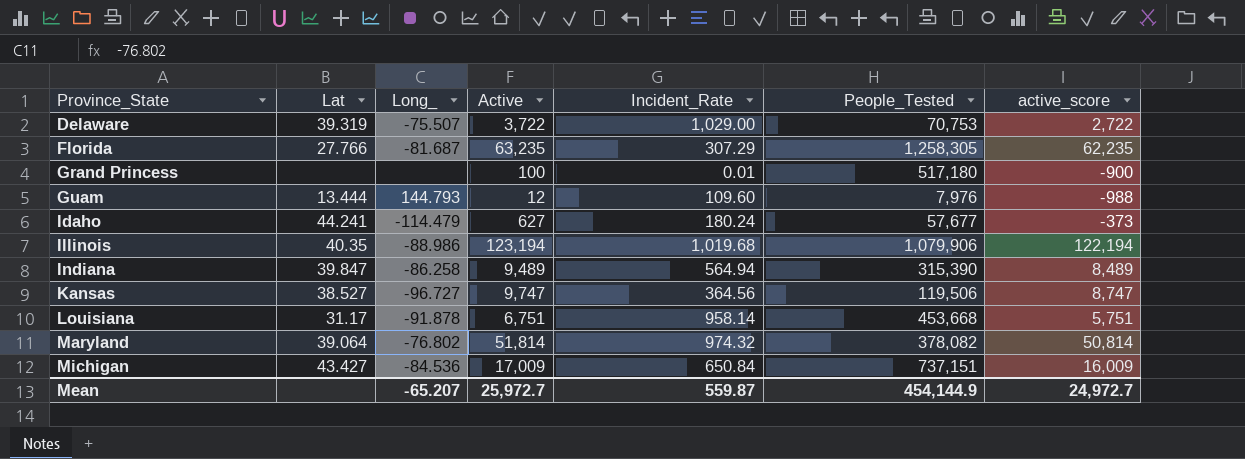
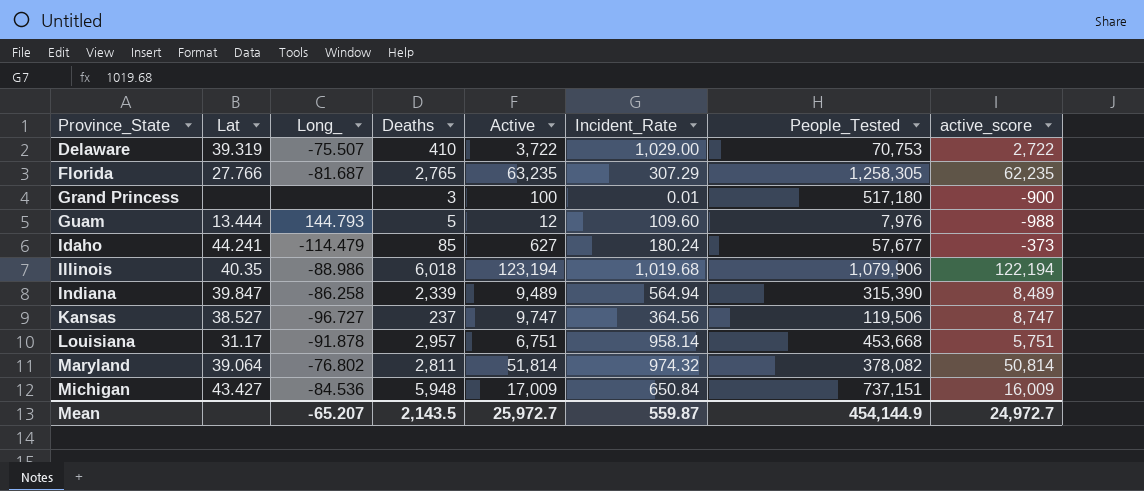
column Deaths | position: none -> 4

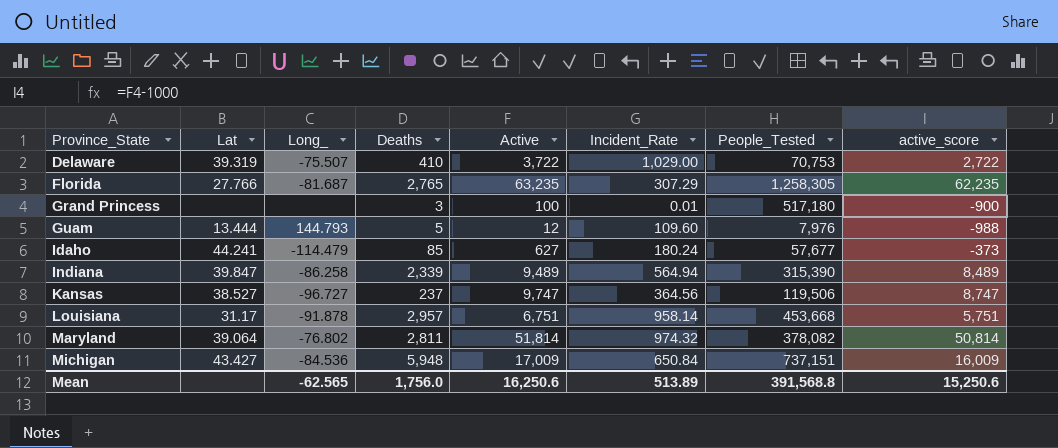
row Illinois: 40.35 | -88.986 | 6,018 | 123,194 | 1,019.68 | 1,079,906 | 122,194 -> none
Mean | Long_: -65.207 -> -62.565
Mean | Deaths: 2,143.5 -> 1,756.0
Mean | Active: 25,972.7 -> 16,250.6
Mean | Incident_Rate: 559.87 -> 513.89
Mean | People_Tested: 454,144.9 -> 391,568.8
Mean | active_score: 24,972.7 -> 15,250.6

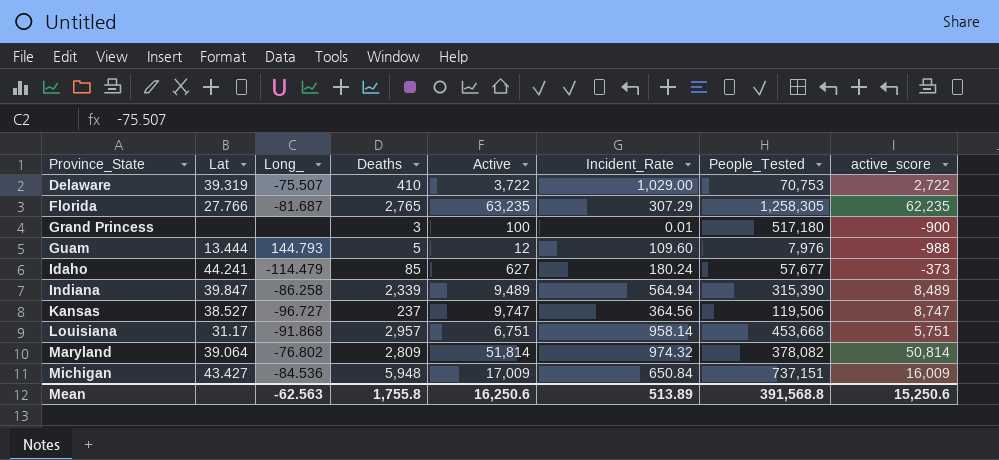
Louisiana | Long_: -91.878 -> -91.868
Maryland | Deaths: 2,811 -> 2,809
Mean | Long_: -62.565 -> -62.563
Mean | Deaths: 1,756.0 -> 1,755.8

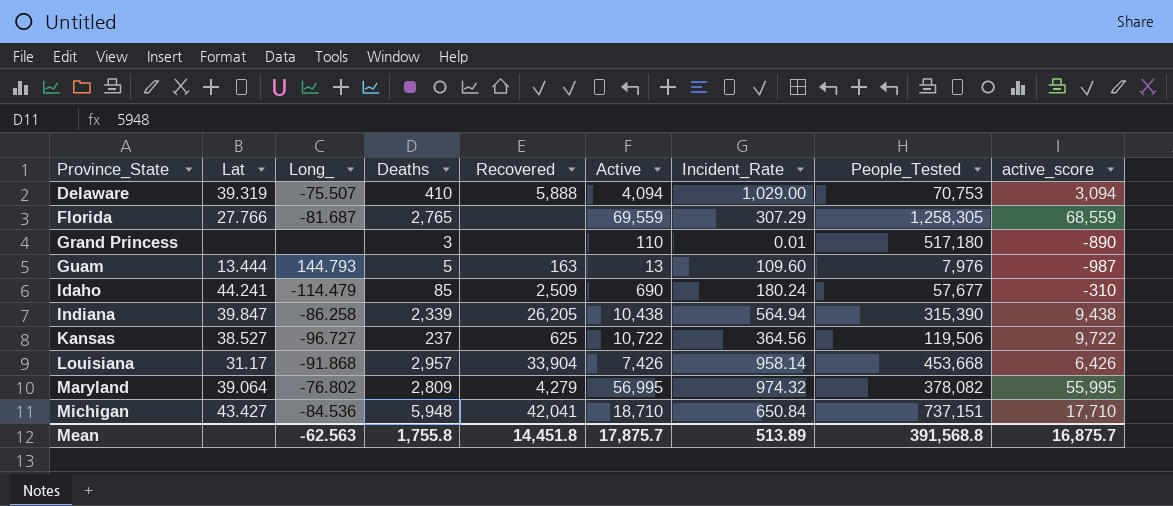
column Recovered | position: none -> 5
Delaware | Active: 3,722 -> 4,094
Delaware | active_score: 2,722 -> 3,094
Florida | Active: 63,235 -> 69,559
Florida | active_score: 62,235 -> 68,559
Grand Princess | Active: 100 -> 110
Grand Princess | active_score: -900 -> -890
Guam | Active: 12 -> 13
Guam | active_score: -988 -> -987
Idaho | Active: 627 -> 690
Idaho | active_score: -373 -> -310
Indiana | Active: 9,489 -> 10,438
Indiana | active_score: 8,489 -> 9,438
Kansas | Active: 9,747 -> 10,722
Kansas | active_score: 8,747 -> 9,722
Louisiana | Active: 6,751 -> 7,426
Louisiana | active_score: 5,751 -> 6,426
Maryland | Active: 51,814 -> 56,995
Maryland | active_score: 50,814 -> 55,995
Michigan | Active: 17,009 -> 18,710
Michigan | active_score: 16,009 -> 17,710
Mean | Active: 16,250.6 -> 17,875.7
Mean | active_score: 15,250.6 -> 16,875.7

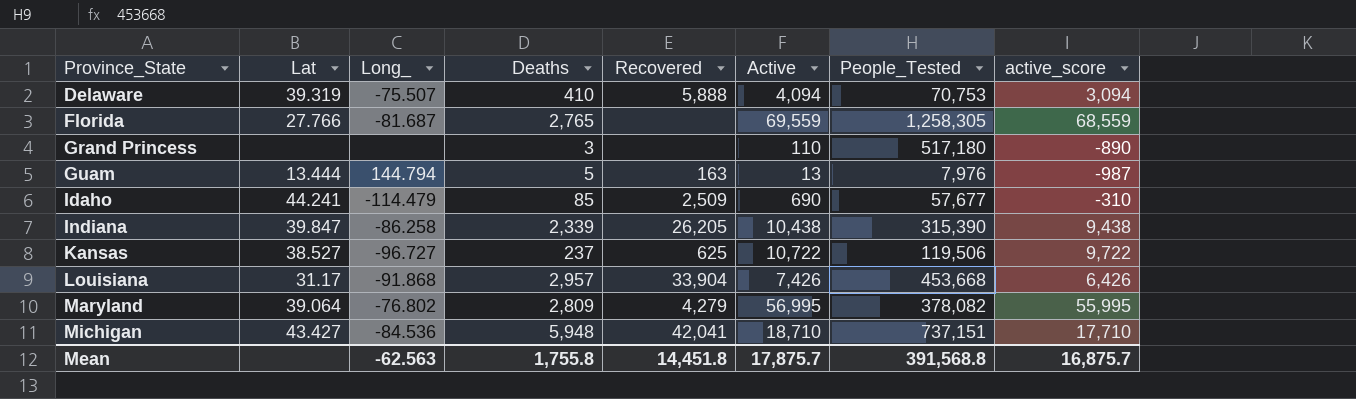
column Incident_Rate | position: 7 -> none
Guam | Long_: 144.793 -> 144.794

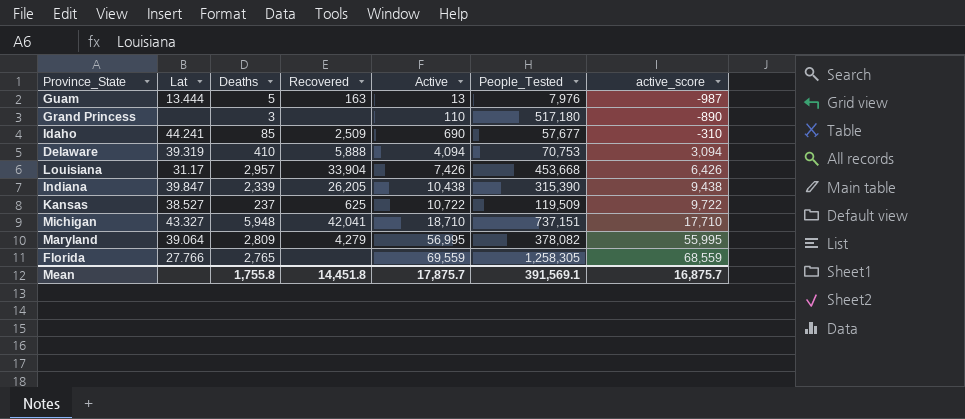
row order: Province_State ascending -> Active ascending
column Long_ | position: 3 -> none
Kansas | People_Tested: 119,506 -> 119,509
Michigan | Lat: 43.427 -> 43.327
Mean | People_Tested: 391,568.8 -> 391,569.1

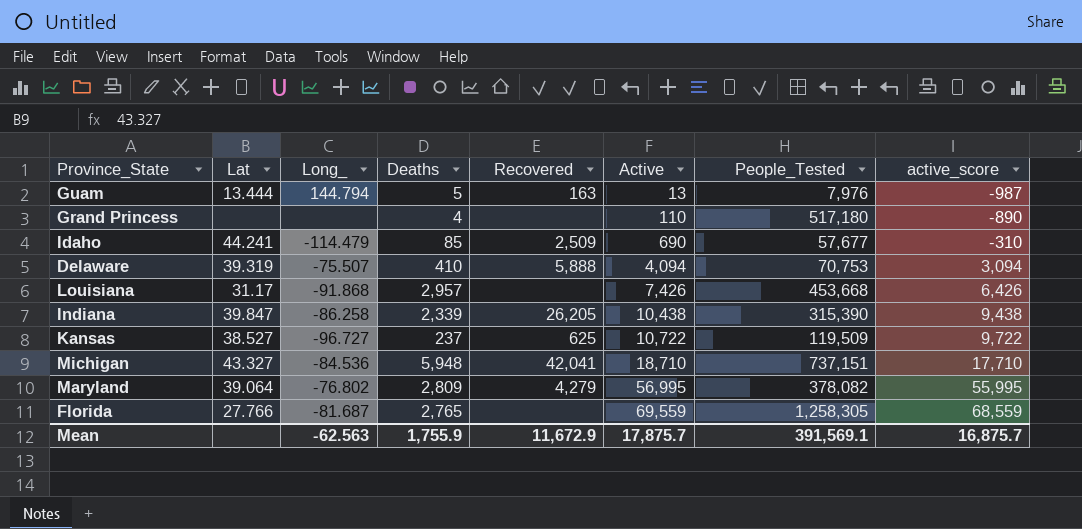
column Long_ | position: none -> 3
Grand Princess | Deaths: 3 -> 4
Louisiana | Recovered: 33,904 -> none
Mean | Deaths: 1,755.8 -> 1,755.9
Mean | Recovered: 14,451.8 -> 11,672.9

